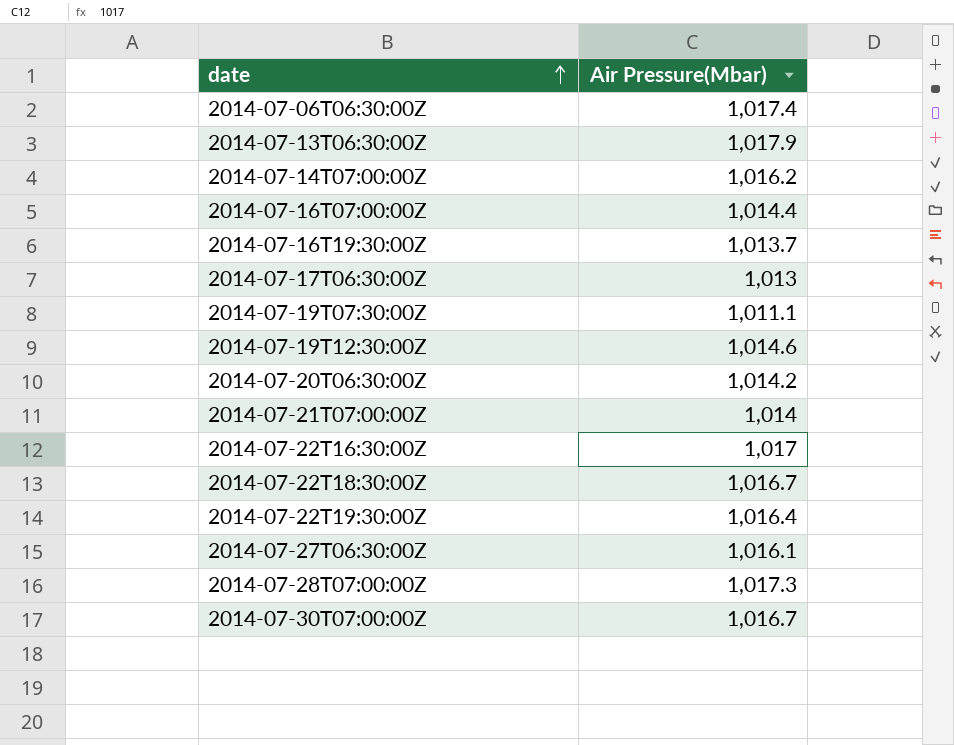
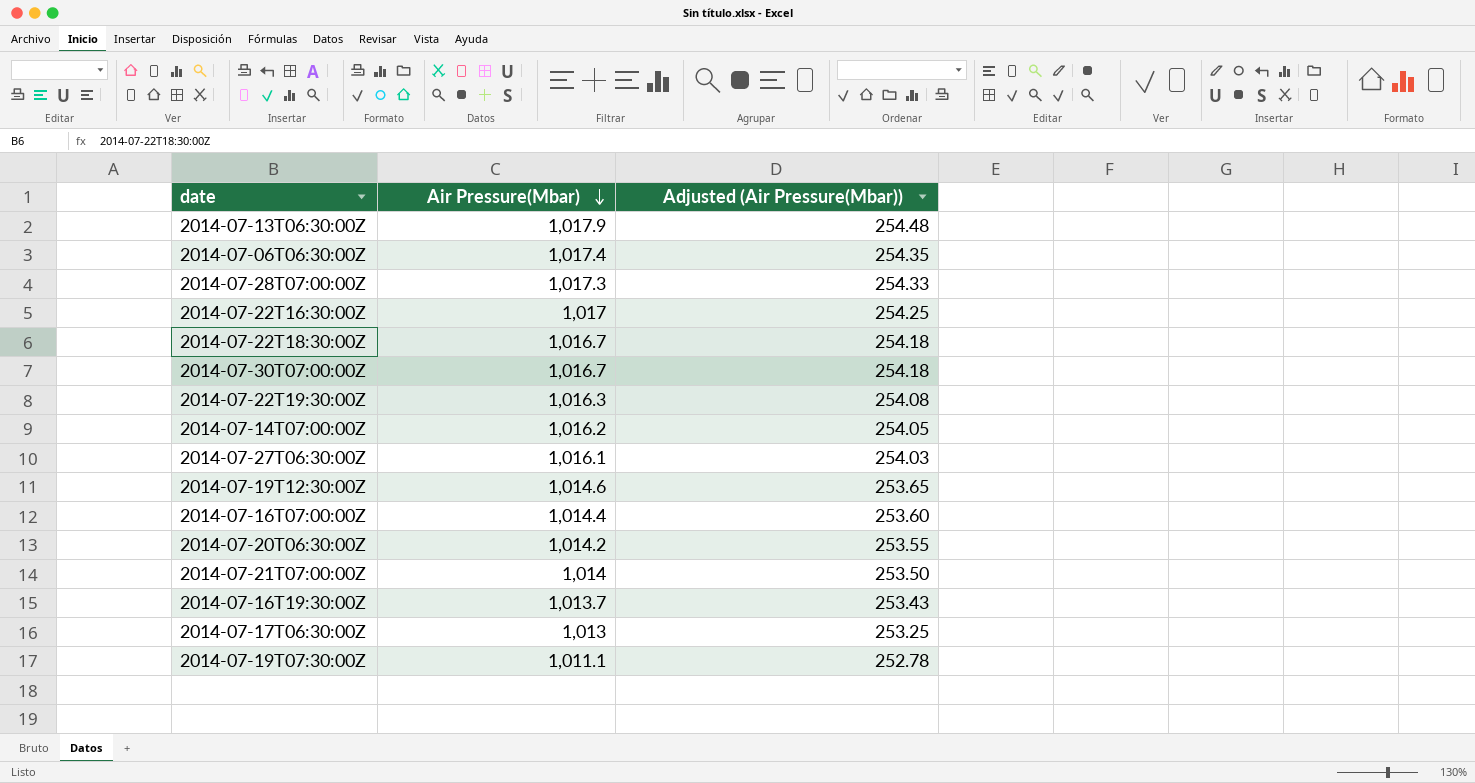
row order: date ascending -> Air Pressure(Mbar) descending
column Adjusted (Air Pressure(Mbar)) | formula: none -> [Air Pressure(Mbar)] * 0.25
2014-07-22T19:30:00Z | Air Pressure(Mbar): 1,016.4 -> 1,016.3

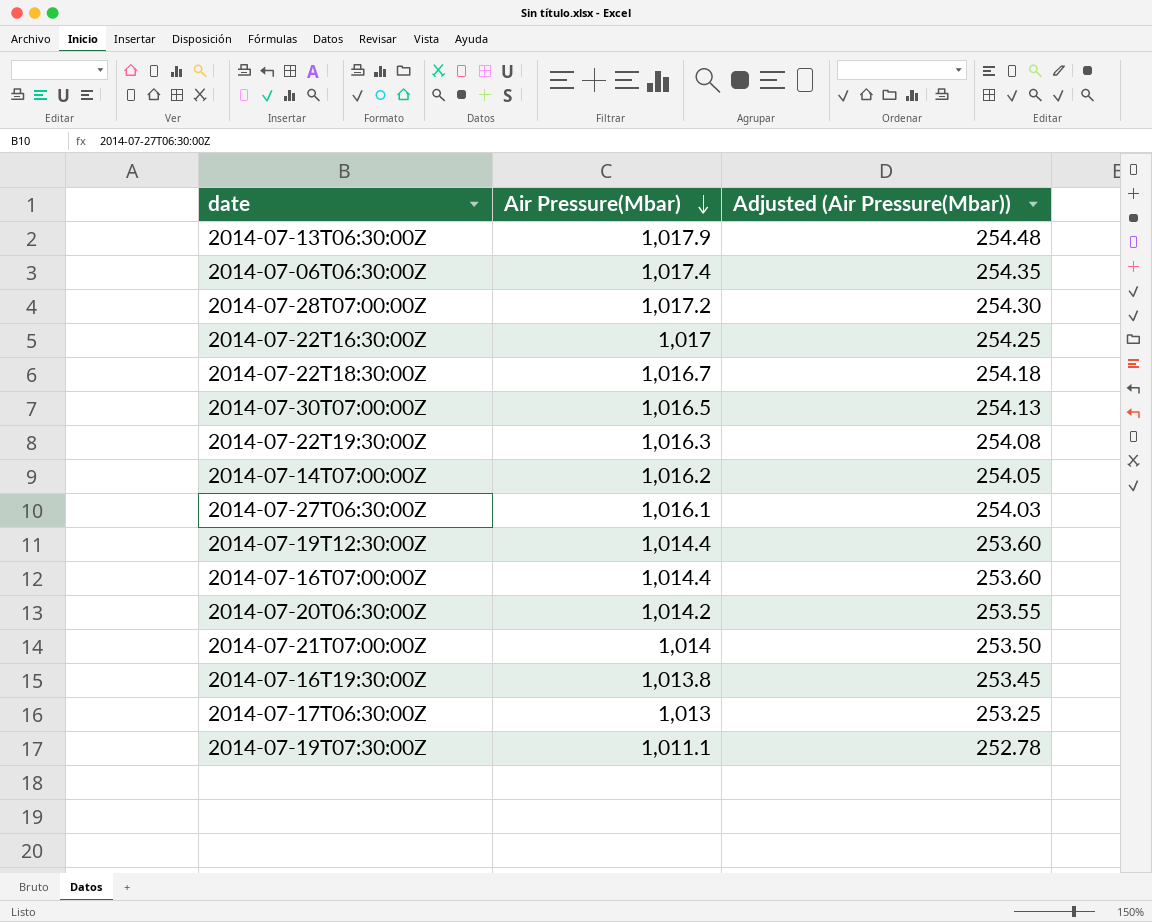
2014-07-28T07:00:00Z | Air Pressure(Mbar): 1,017.3 -> 1,017.2
2014-07-28T07:00:00Z | Adjusted (Air Pressure(Mbar)): 254.33 -> 254.30
2014-07-30T07:00:00Z | Air Pressure(Mbar): 1,016.7 -> 1,016.5
2014-07-30T07:00:00Z | Adjusted (Air Pressure(Mbar)): 254.18 -> 254.13
2014-07-19T12:30:00Z | Air Pressure(Mbar): 1,014.6 -> 1,014.4
2014-07-19T12:30:00Z | Adjusted (Air Pressure(Mbar)): 253.65 -> 253.60
2014-07-16T19:30:00Z | Air Pressure(Mbar): 1,013.7 -> 1,013.8
2014-07-16T19:30:00Z | Adjusted (Air Pressure(Mbar)): 253.43 -> 253.45

